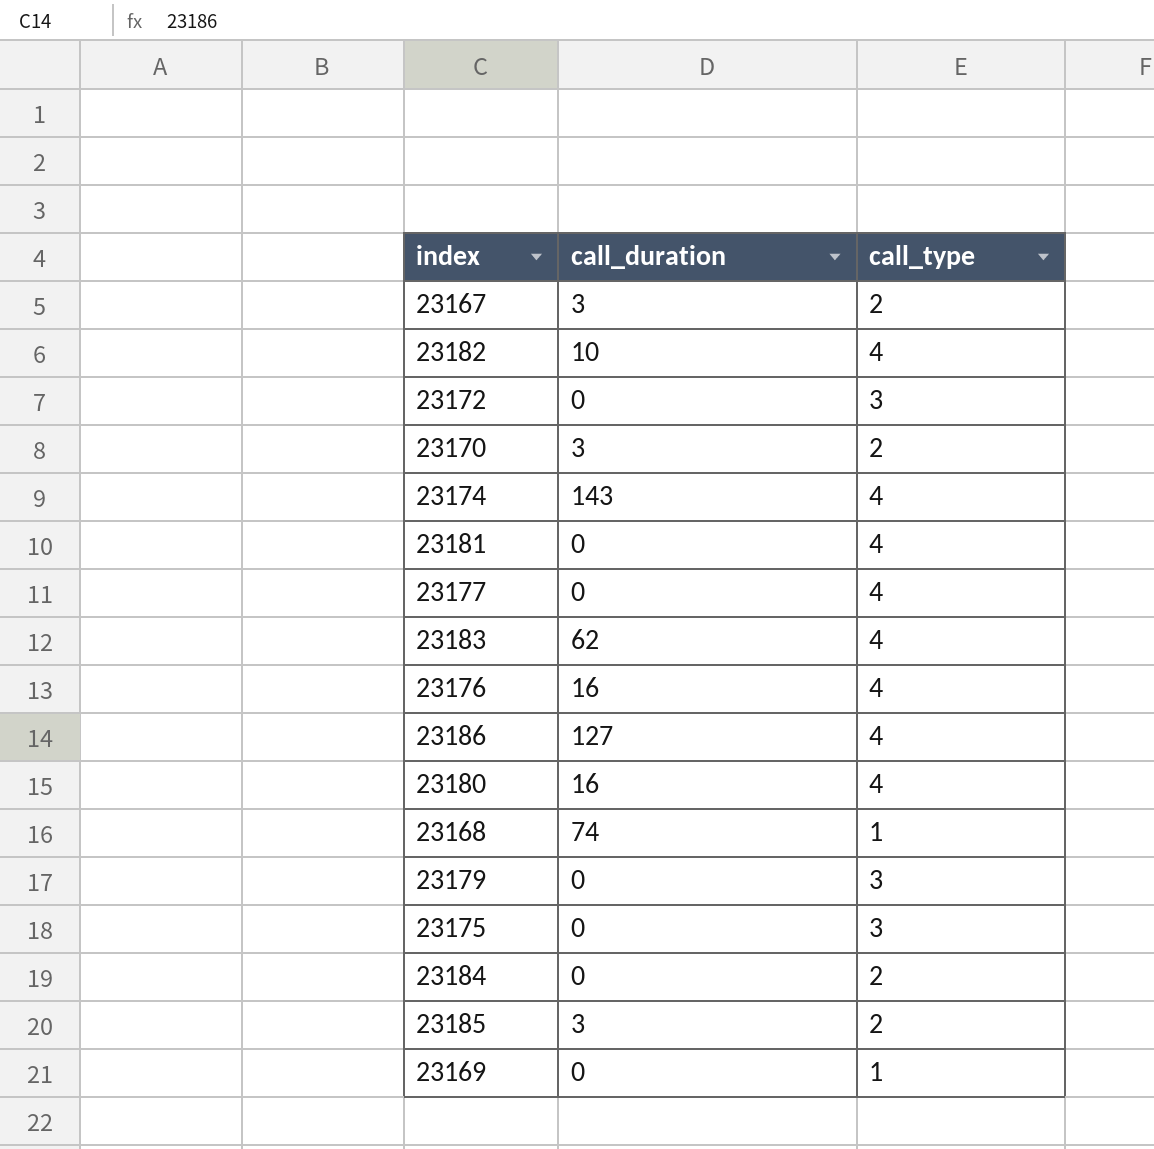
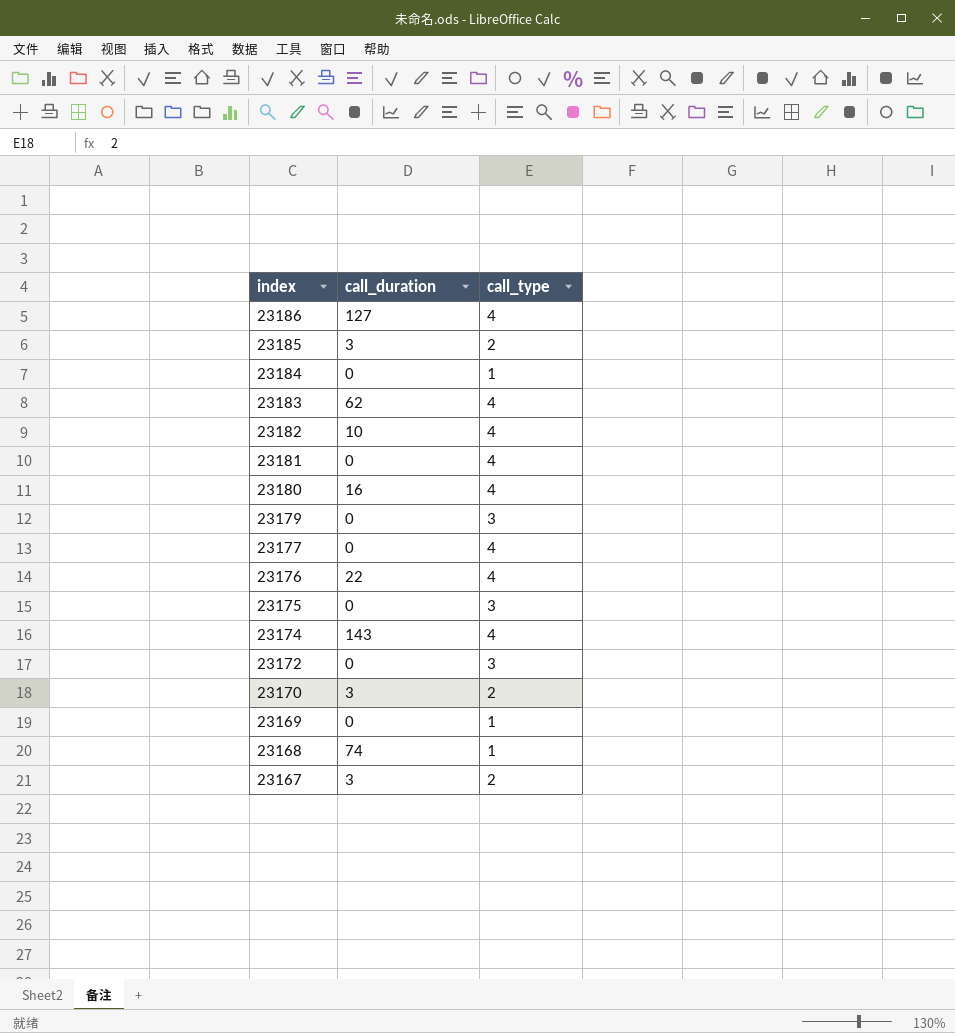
row order: none -> index descending
23184 | call_type: 2 -> 1
23176 | call_duration: 16 -> 22

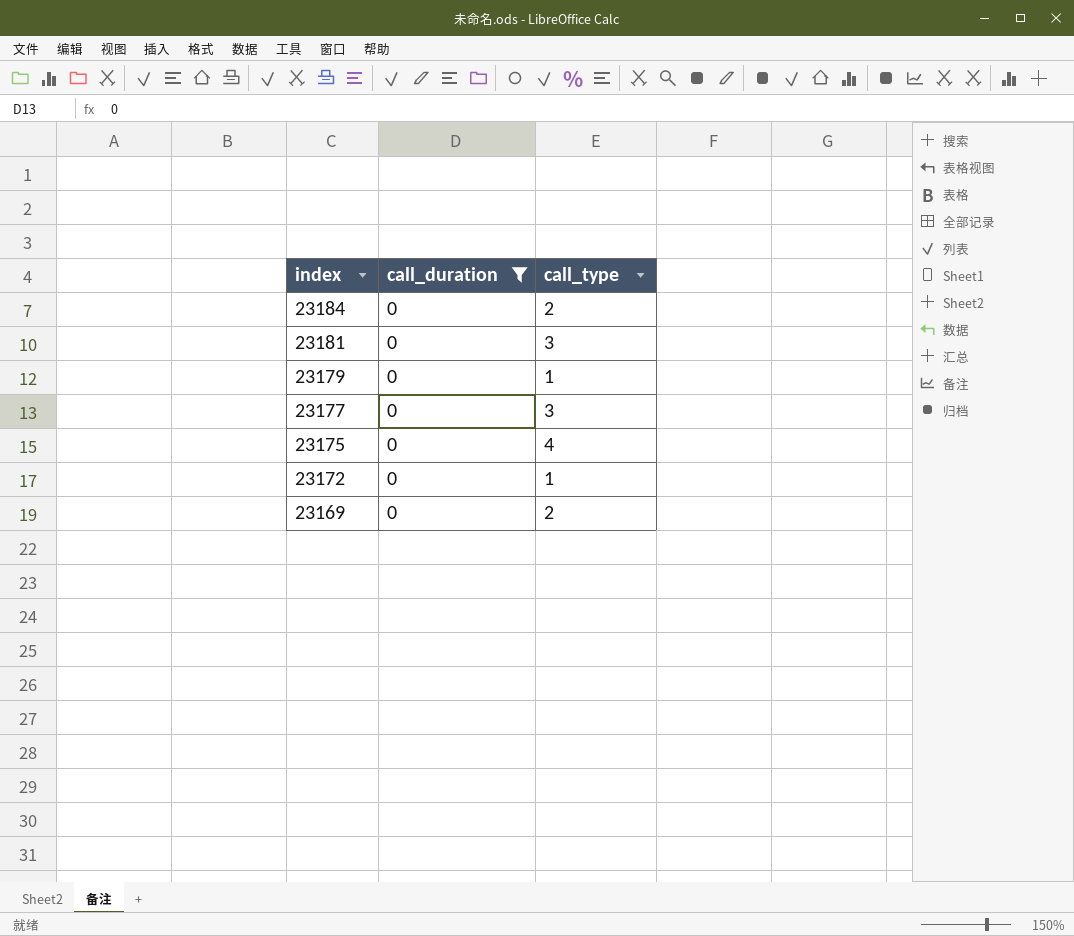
filter: none -> call_duration = 0
23184 | call_type: 1 -> 2
23181 | call_type: 4 -> 3
23179 | call_type: 3 -> 1
23177 | call_type: 4 -> 3
23175 | call_type: 3 -> 4
23172 | call_type: 3 -> 1
23169 | call_type: 1 -> 2

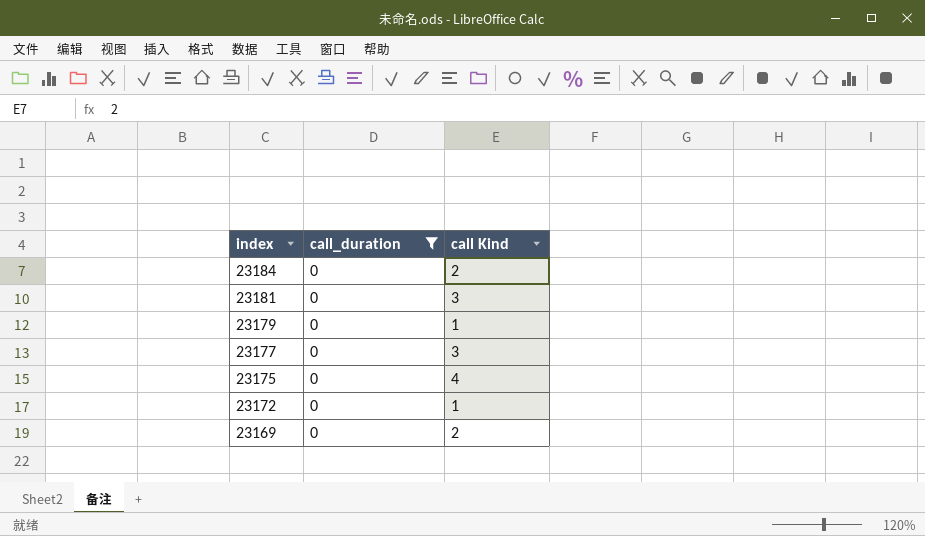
column name: call_type -> call Kind

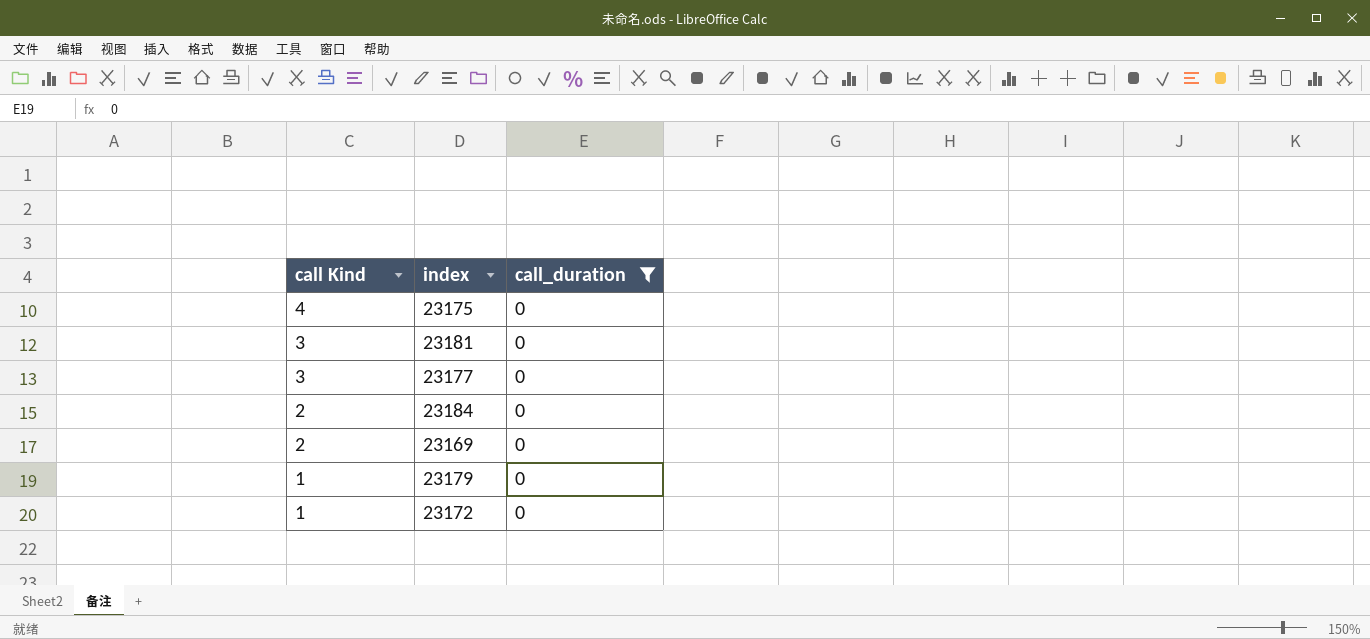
row order: index descending -> call Kind descending
column call Kind | position: 3 -> 1

